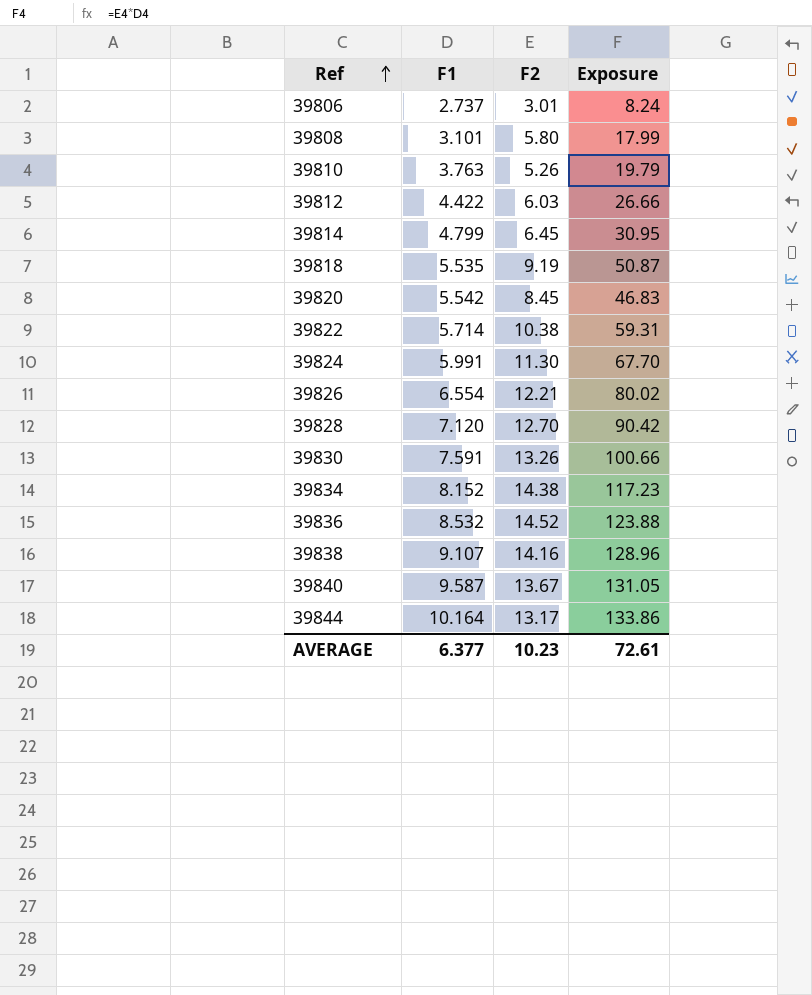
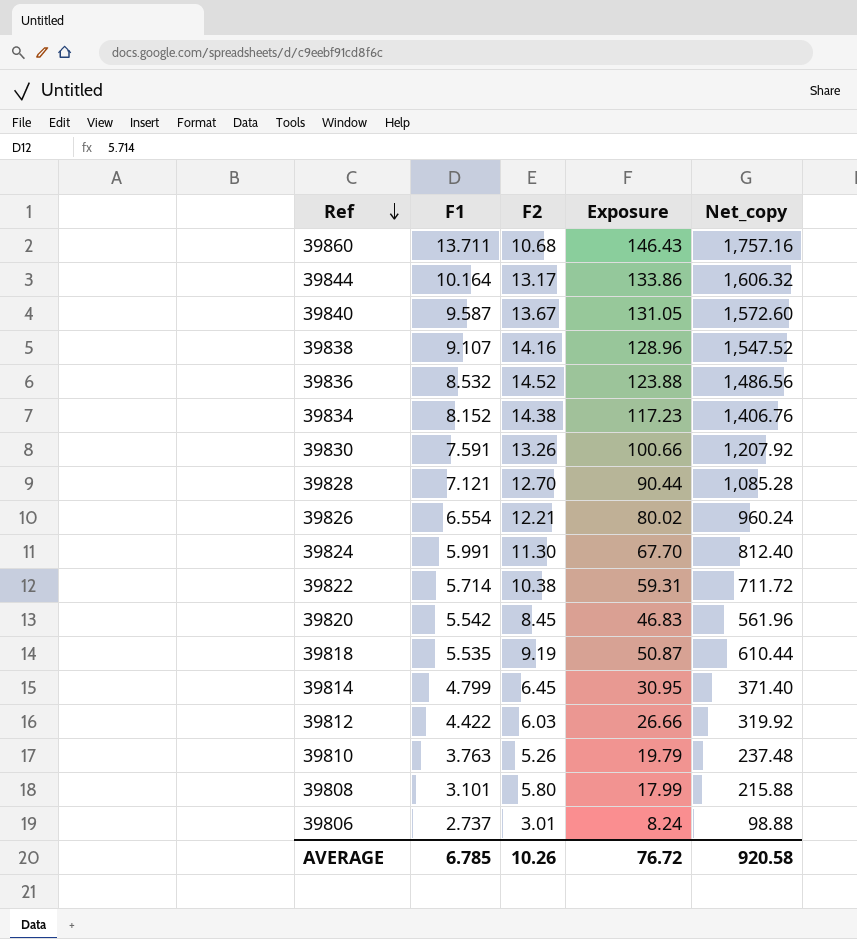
row order: Ref ascending -> Ref descending
column Net_copy | formula: none -> [Exposure] * 12
row 39860: none -> 13.711 | 10.68 | 146.43 | 1,757.16
39828 | F1: 7.120 -> 7.121
39828 | Exposure: 90.42 -> 90.44
AVERAGE | F1: 6.377 -> 6.785
AVERAGE | F2: 10.23 -> 10.26
AVERAGE | Exposure: 72.61 -> 76.72

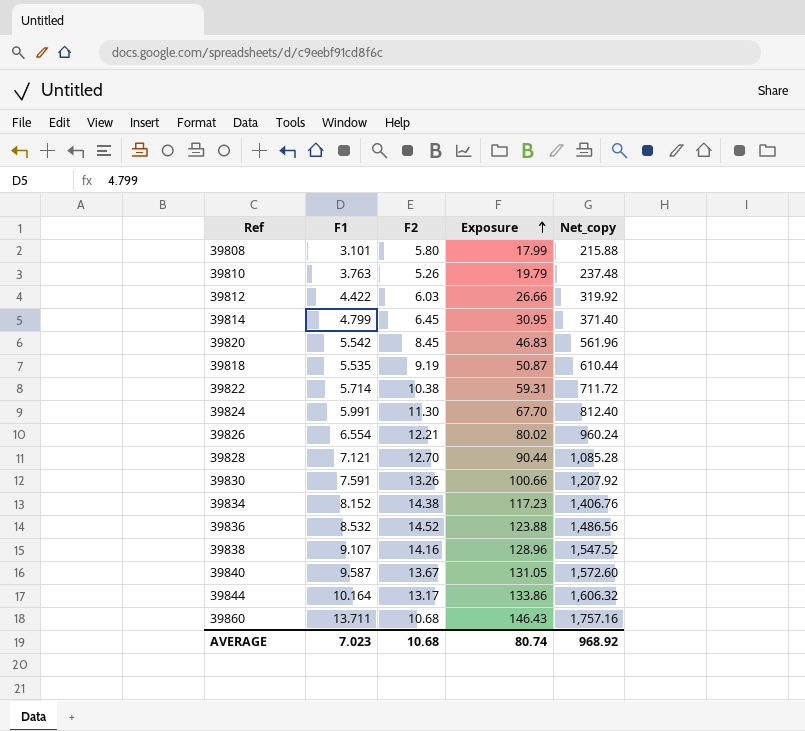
row order: Ref descending -> Exposure ascending
row 39806: 2.737 | 3.01 | 8.24 | 98.88 -> none
AVERAGE | F1: 6.785 -> 7.023
AVERAGE | F2: 10.26 -> 10.68
AVERAGE | Exposure: 76.72 -> 80.74
AVERAGE | Net_copy: 920.58 -> 968.92

